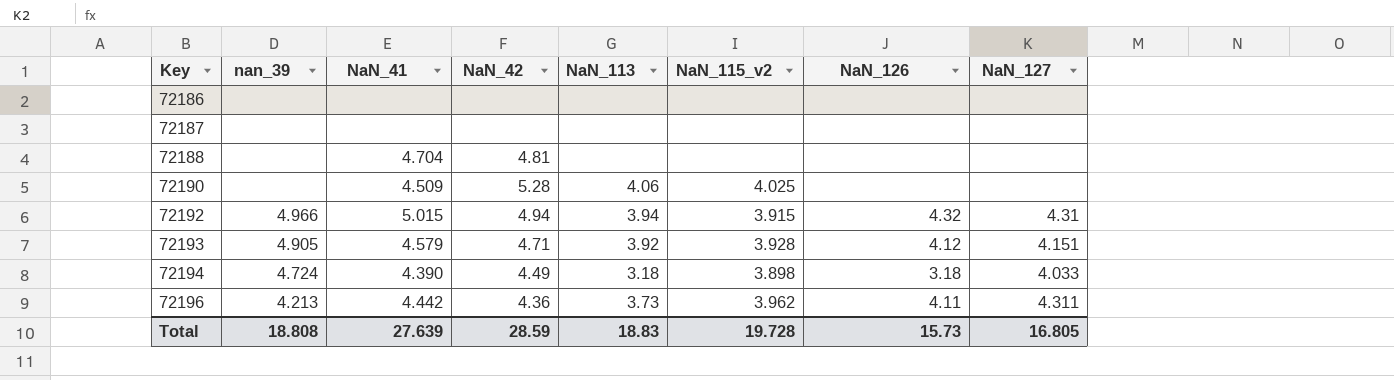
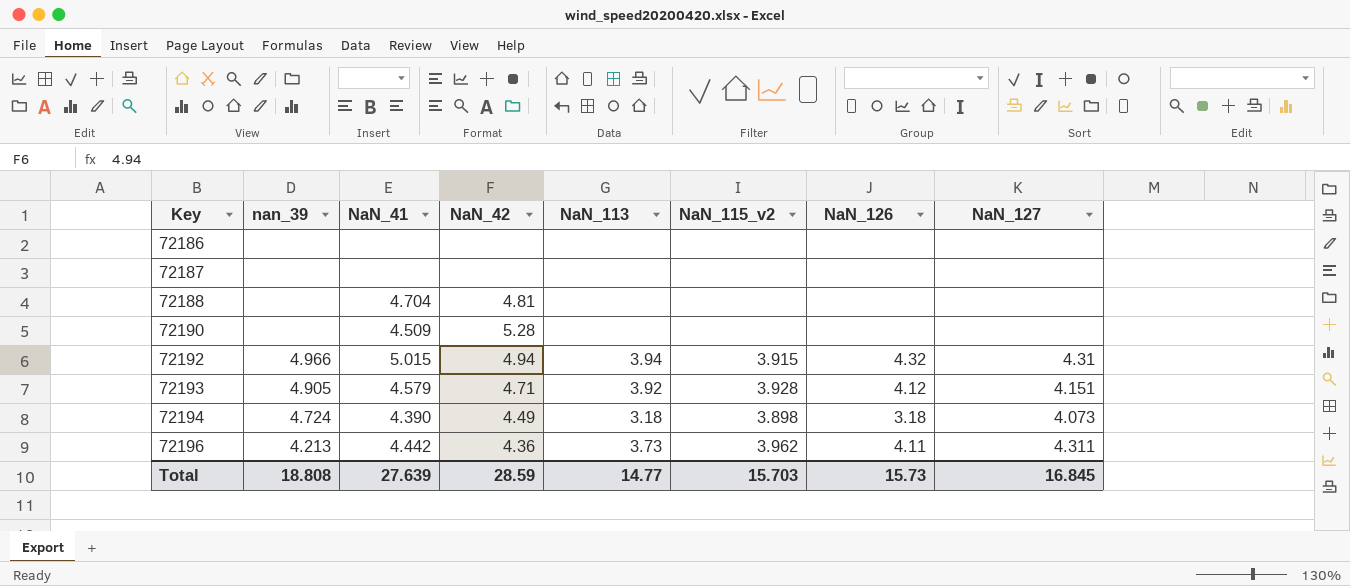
72190 | NaN_113: 4.06 -> none
72190 | NaN_115_v2: 4.025 -> none
72194 | NaN_127: 4.033 -> 4.073
Total | NaN_113: 18.83 -> 14.77
Total | NaN_115_v2: 19.728 -> 15.703
Total | NaN_127: 16.805 -> 16.845

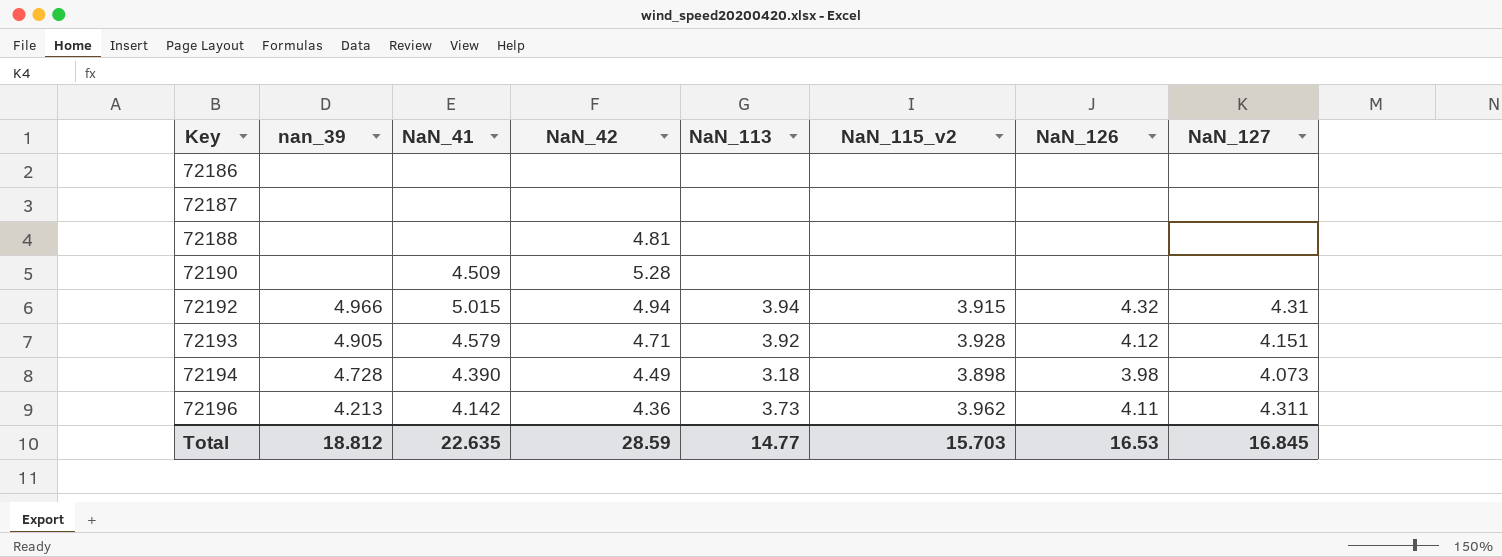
72188 | NaN_41: 4.704 -> none
72194 | nan_39: 4.724 -> 4.728
72194 | NaN_126: 3.18 -> 3.98
72196 | NaN_41: 4.442 -> 4.142
Total | nan_39: 18.808 -> 18.812
Total | NaN_41: 27.639 -> 22.635
Total | NaN_126: 15.73 -> 16.53

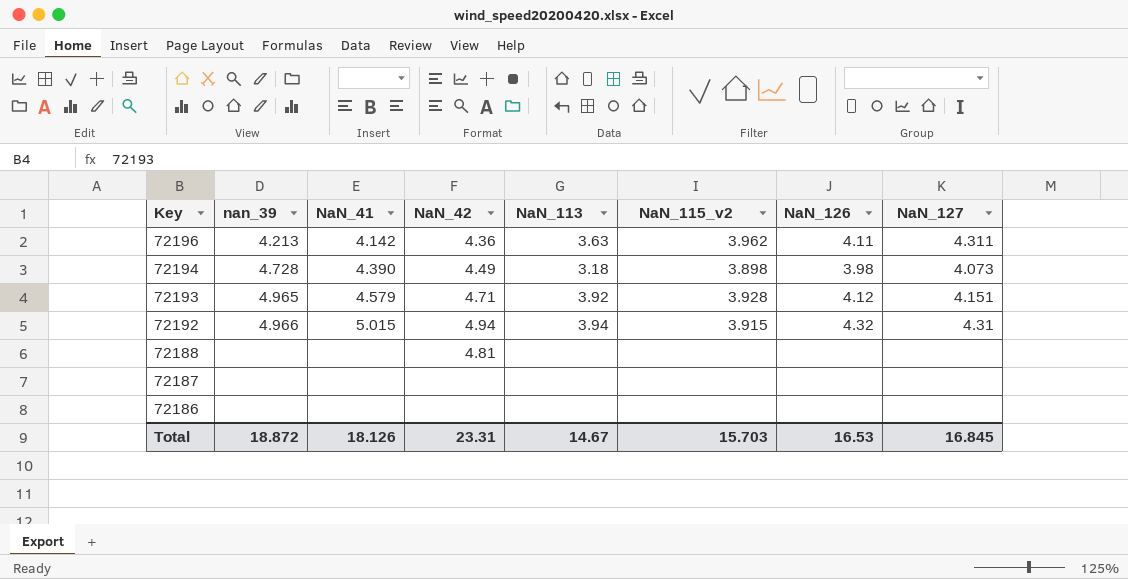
row order: Key ascending -> Key descending
row 72190: none | 4.509 | 5.28 | none | none | none | none -> none
72196 | NaN_113: 3.73 -> 3.63
72193 | nan_39: 4.905 -> 4.965
Total | nan_39: 18.812 -> 18.872
Total | NaN_41: 22.635 -> 18.126
Total | NaN_42: 28.59 -> 23.31
Total | NaN_113: 14.77 -> 14.67

